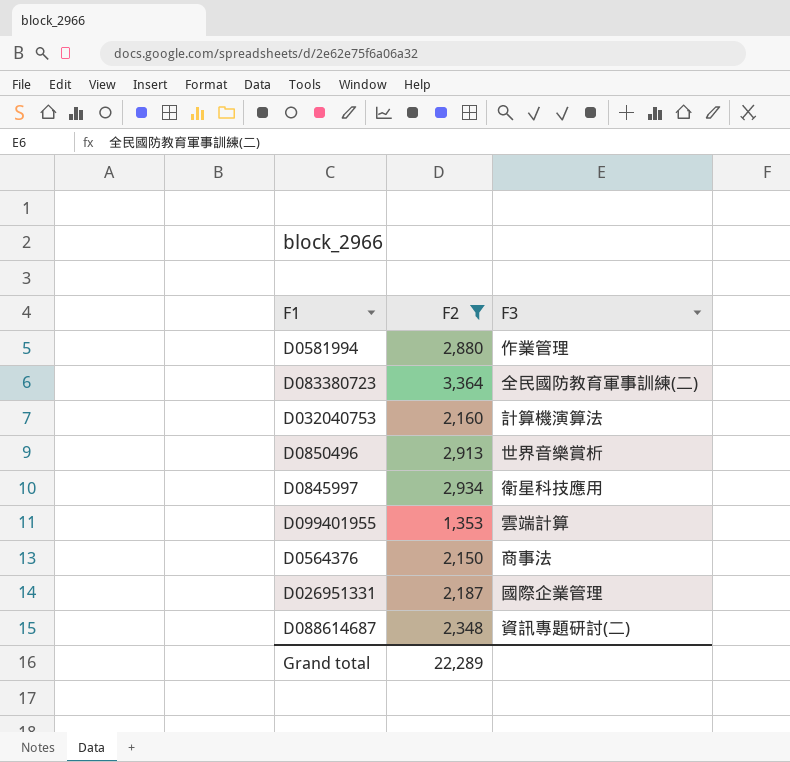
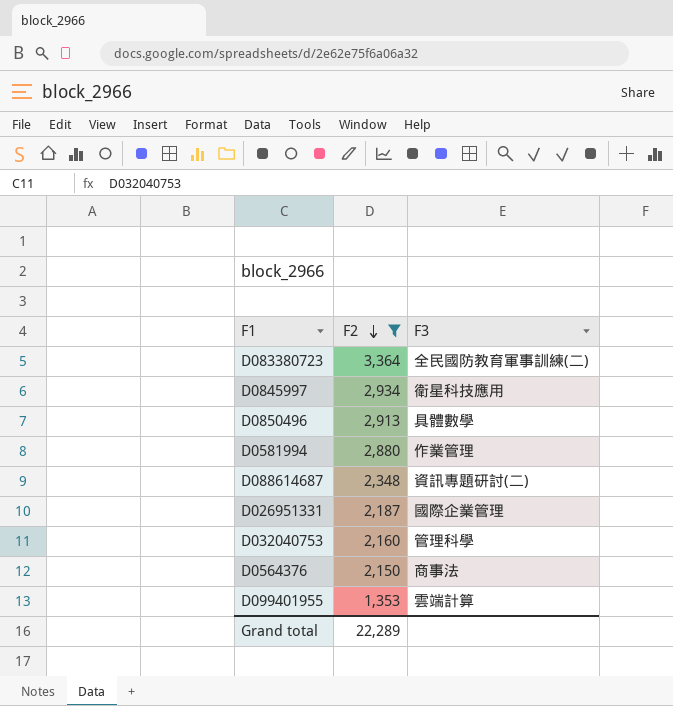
row order: none -> F2 descending
D0850496 | F3: 世界音樂賞析 -> 具體數學
D032040753 | F3: 計算機演算法 -> 管理科學

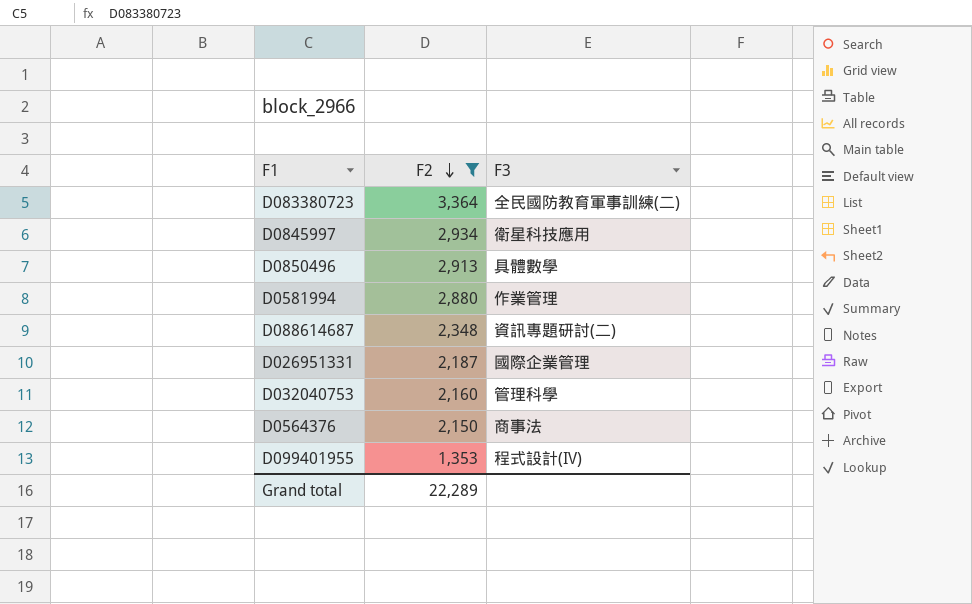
D099401955 | F3: 雲端計算 -> 程式設計(IV)

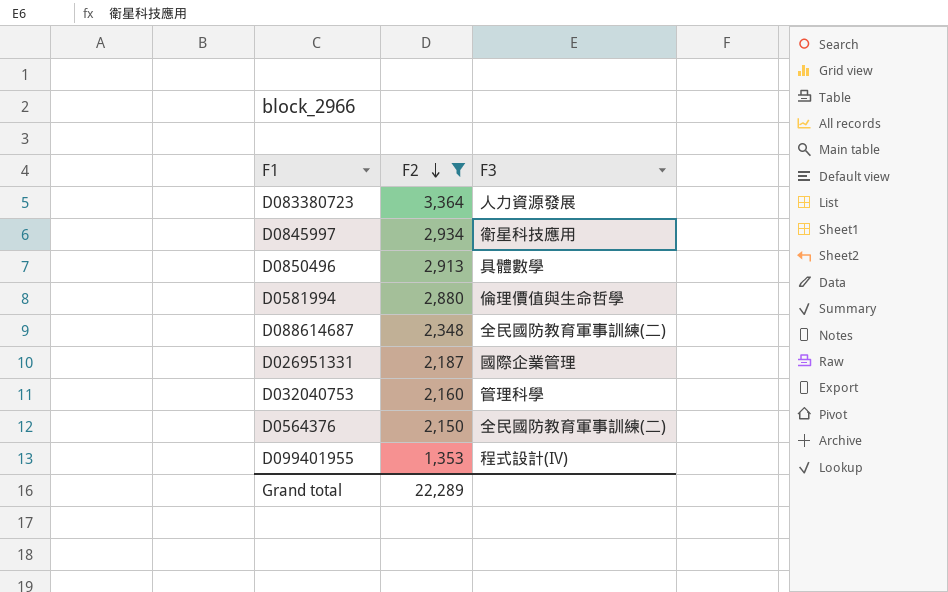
D083380723 | F3: 全民國防教育軍事訓練(二) -> 人力資源發展
D0581994 | F3: 作業管理 -> 倫理價值與生命哲學
D088614687 | F3: 資訊專題研討(二) -> 全民國防教育軍事訓練(二)
D0564376 | F3: 商事法 -> 全民國防教育軍事訓練(二)

